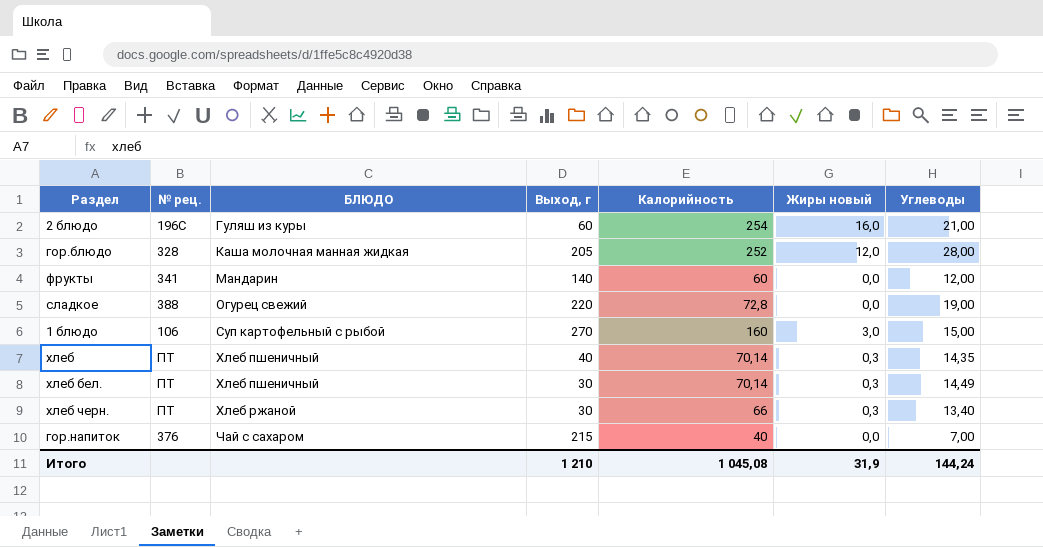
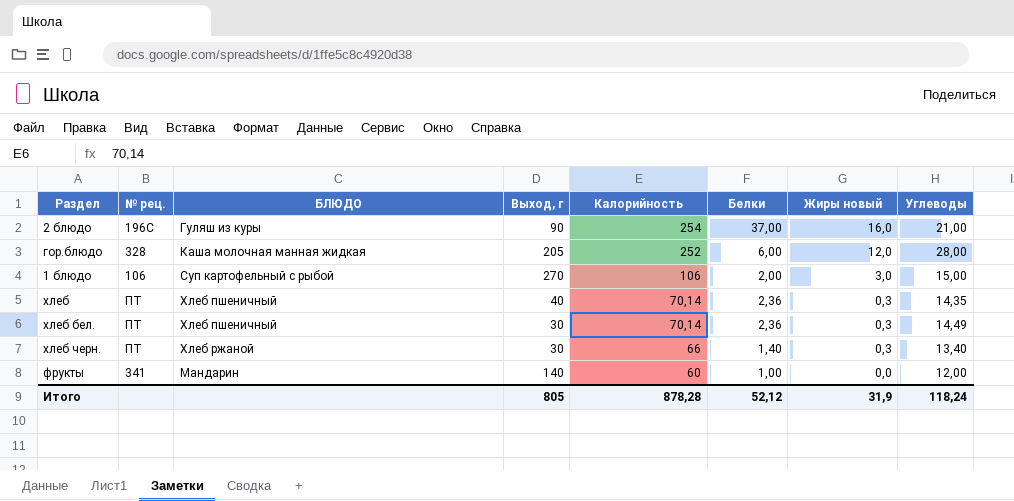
row order: БЛЮДО ascending -> Калорийность descending
column Белки | position: none -> 6
row сладкое: 388 | Огурец свежий | 220 | 72,8 | 0,0 | 19,00 -> none
row гор.напиток: 376 | Чай с сахаром | 215 | 40 | 0,0 | 7,00 -> none
2 блюдо | Выход, г: 60 -> 90
1 блюдо | Калорийность: 160 -> 106
Итого | Выход, г: 1 210 -> 805
Итого | Калорийность: 1 045,08 -> 878,28
Итого | Углеводы: 144,24 -> 118,24

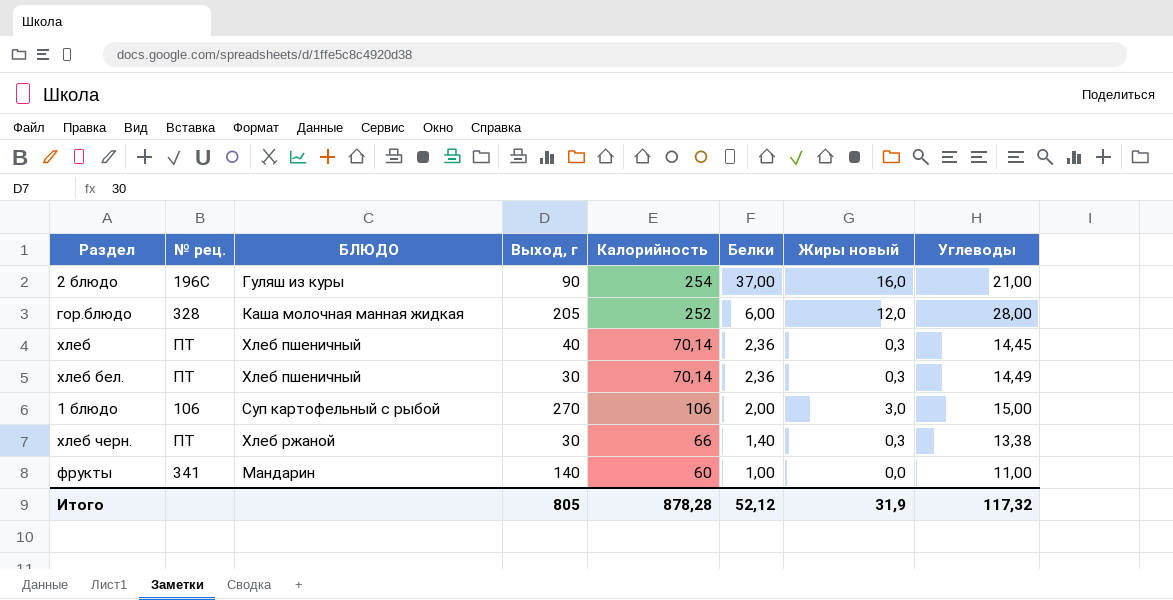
row order: Калорийность descending -> Белки descending
хлеб | Углеводы: 14,35 -> 14,45
хлеб черн. | Углеводы: 13,40 -> 13,38
фрукты | Углеводы: 12,00 -> 11,00
Итого | Углеводы: 118,24 -> 117,32

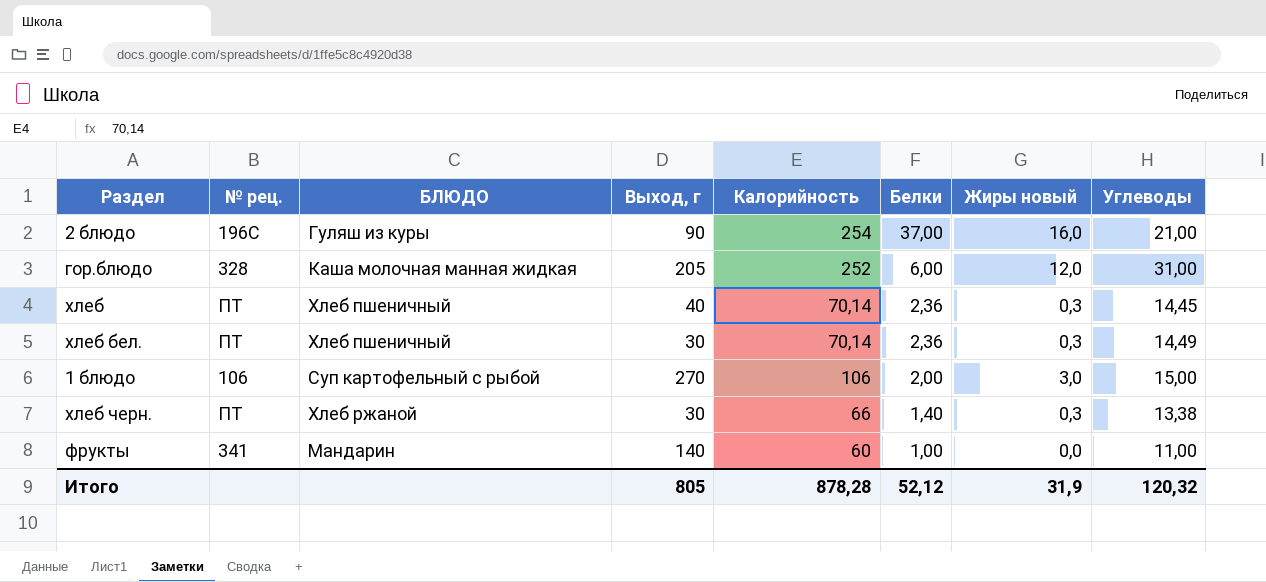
гор.блюдо | Углеводы: 28,00 -> 31,00
Итого | Углеводы: 117,32 -> 120,32

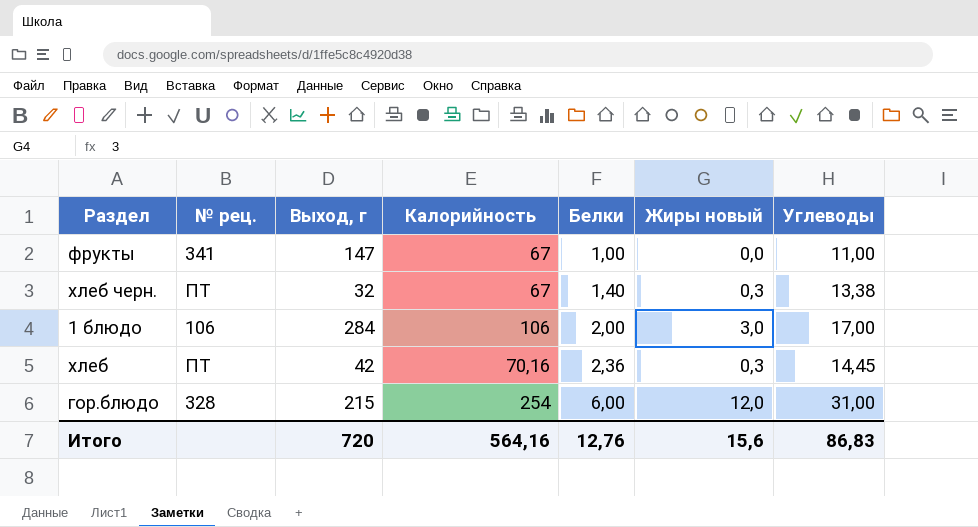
row order: Белки descending -> Белки ascending
column БЛЮДО | position: 3 -> none
row 2 блюдо: 196С | Гуляш из куры | 90 | 254 | 37,00 | 16,0 | 21,00 -> none
row хлеб бел.: ПТ | Хлеб пшеничный | 30 | 70,14 | 2,36 | 0,3 | 14,49 -> none
фрукты | Выход, г: 140 -> 147
фрукты | Калорийность: 60 -> 67
хлеб черн. | Выход, г: 30 -> 32
хлеб черн. | Калорийность: 66 -> 67
1 блюдо | Выход, г: 270 -> 284
1 блюдо | Углеводы: 15,00 -> 17,00
хлеб | Выход, г: 40 -> 42
хлеб | Калорийность: 70,14 -> 70,16
гор.блюдо | Выход, г: 205 -> 215
гор.блюдо | Калорийность: 252 -> 254
Итого | Выход, г: 805 -> 720
Итого | Калорийность: 878,28 -> 564,16
Итого | Белки: 52,12 -> 12,76
Итого | Жиры новый: 31,9 -> 15,6
Итого | Углеводы: 120,32 -> 86,83

